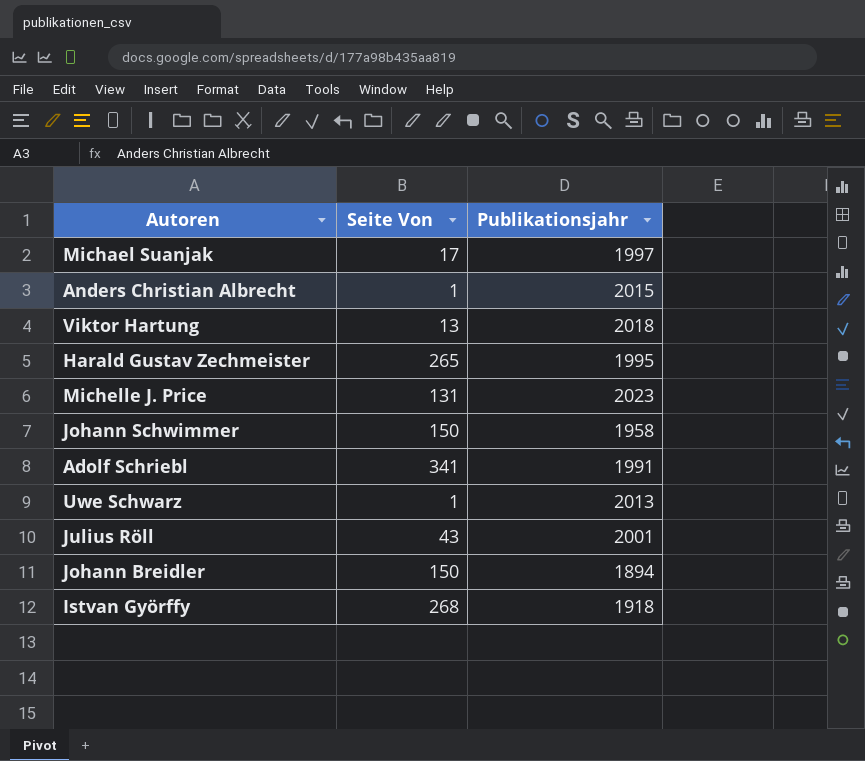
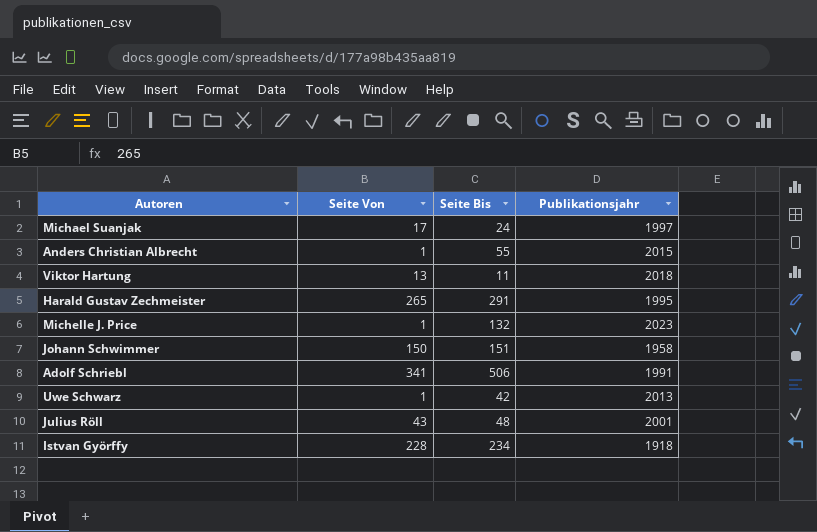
column Seite Bis | position: none -> 3
row Johann Breidler: 150 | 1894 -> none
Michelle J. Price | Seite Von: 131 -> 1
Istvan Györffy | Seite Von: 268 -> 228

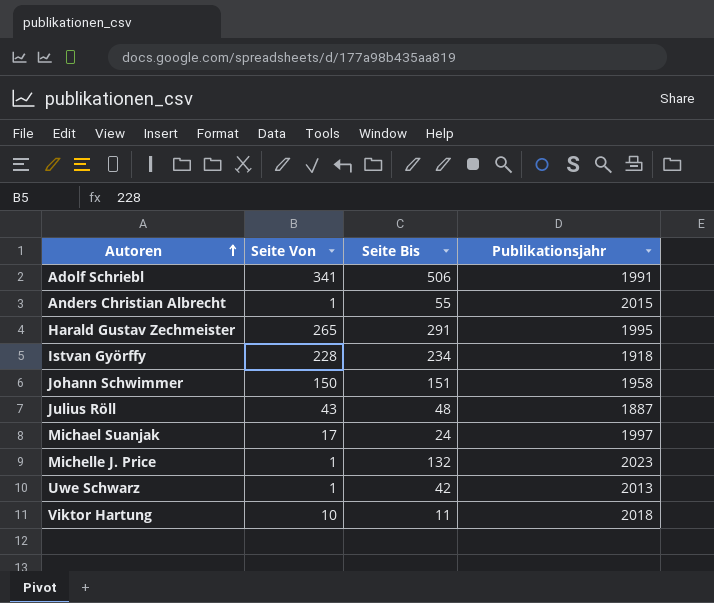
row order: none -> Autoren ascending
Julius Röll | Publikationsjahr: 2001 -> 1887
Viktor Hartung | Seite Von: 13 -> 10

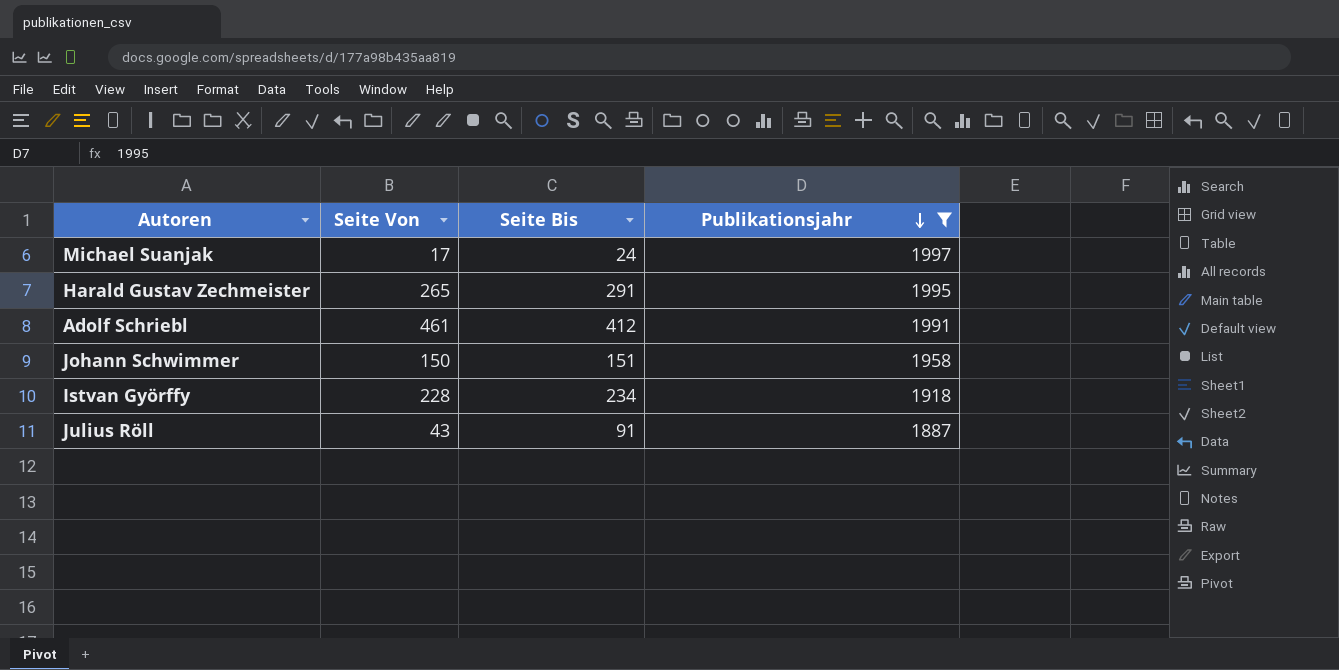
filter: none -> Publikationsjahr <= 1997
row order: Autoren ascending -> Publikationsjahr descending
Adolf Schriebl | Seite Von: 341 -> 461
Adolf Schriebl | Seite Bis: 506 -> 412
Julius Röll | Seite Bis: 48 -> 91

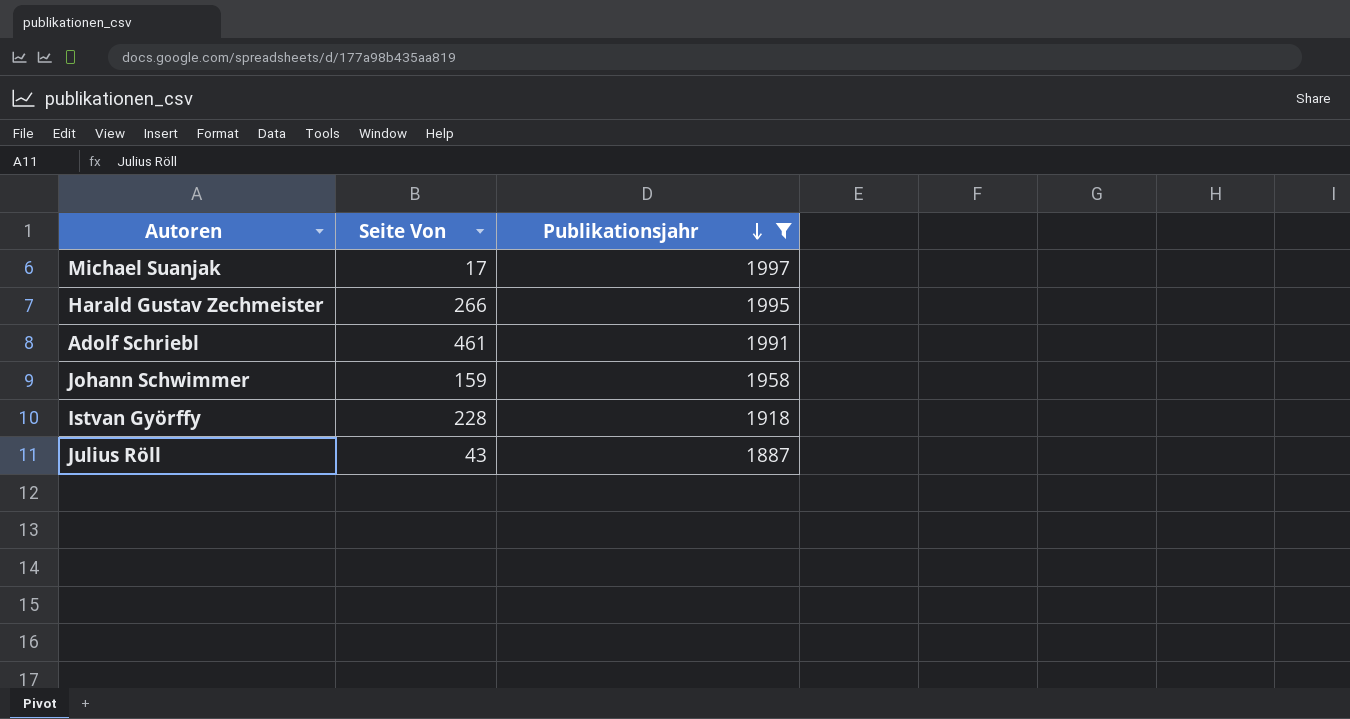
column Seite Bis | position: 3 -> none
Harald Gustav Zechmeister | Seite Von: 265 -> 266
Johann Schwimmer | Seite Von: 150 -> 159

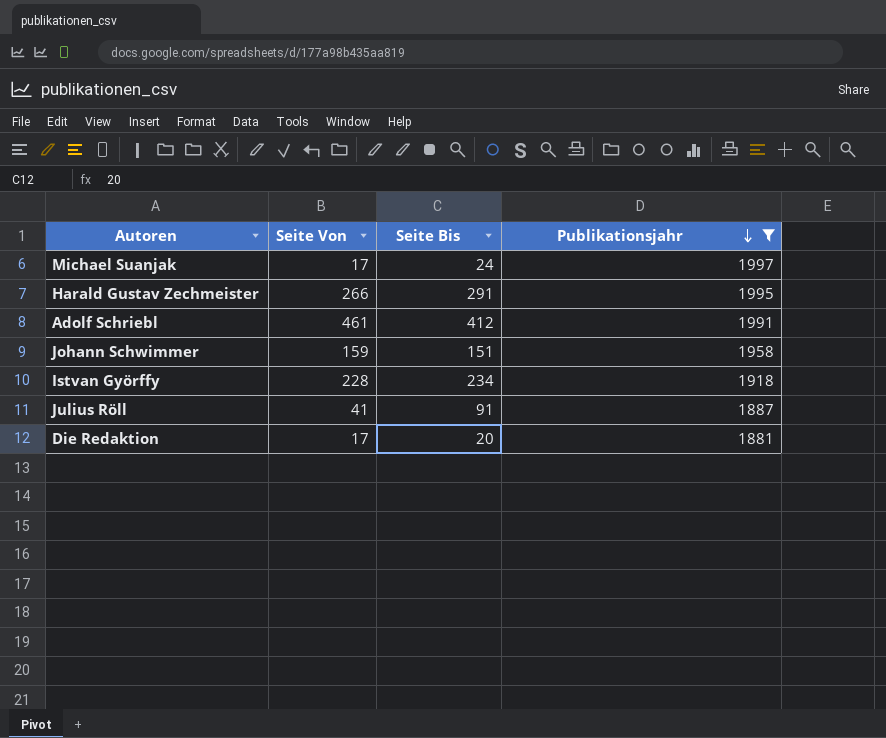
column Seite Bis | position: none -> 3
Julius Röll | Seite Von: 43 -> 41
row Die Redaktion: none -> 17 | 20 | 1881

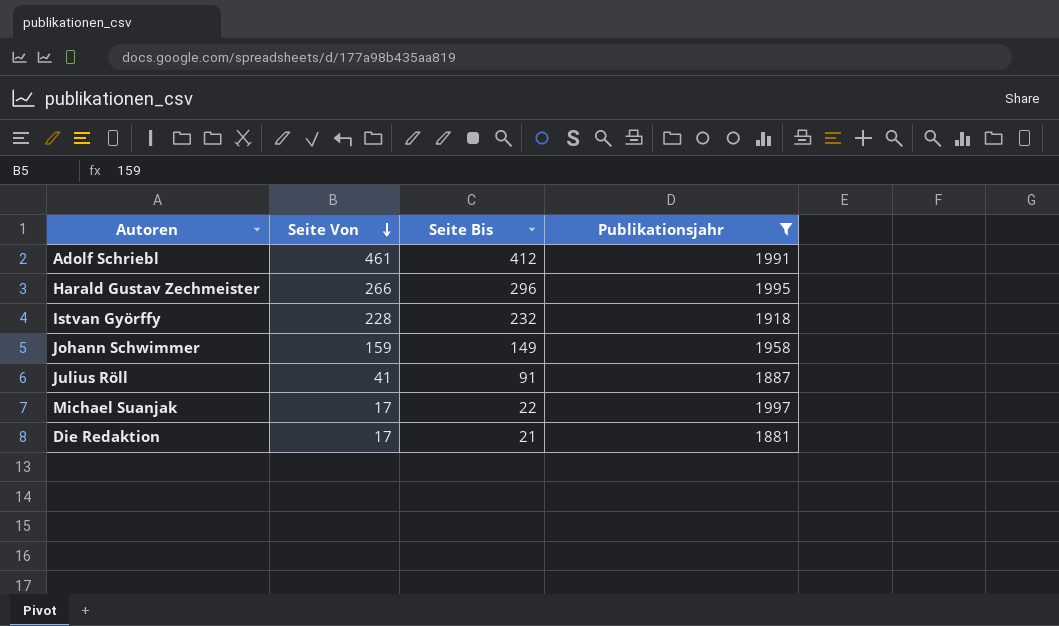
row order: Publikationsjahr descending -> Seite Von descending
Harald Gustav Zechmeister | Seite Bis: 291 -> 296
Istvan Györffy | Seite Bis: 234 -> 232
Johann Schwimmer | Seite Bis: 151 -> 149
Michael Suanjak | Seite Bis: 24 -> 22
Die Redaktion | Seite Bis: 20 -> 21

